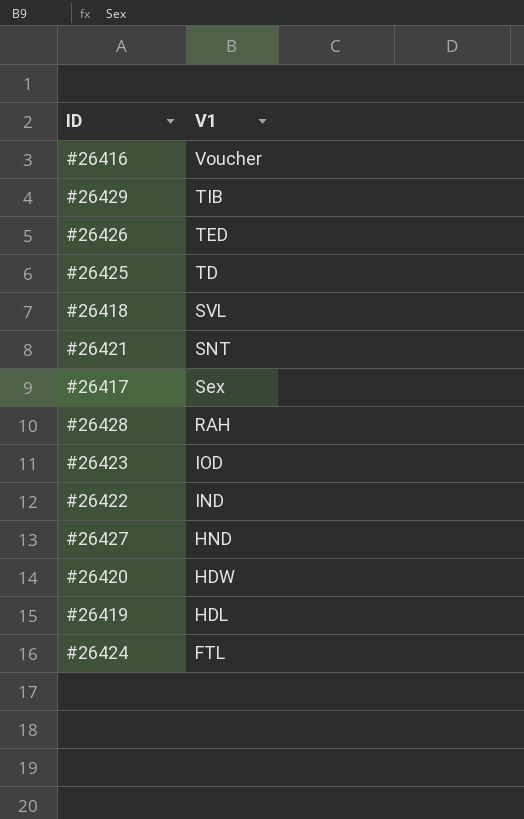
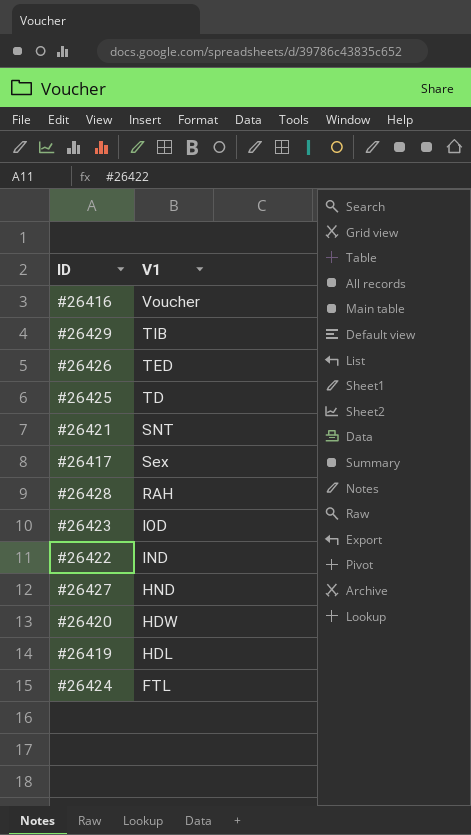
row #26418: SVL -> none

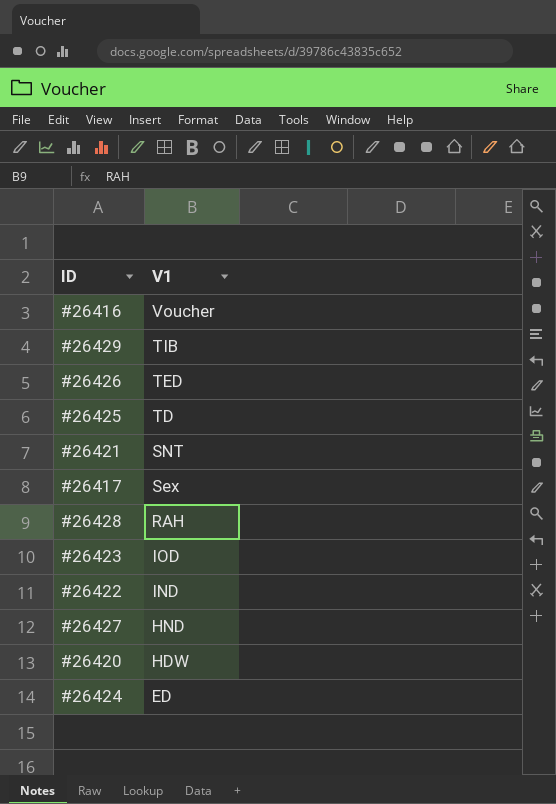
row #26419: HDL -> none
#26424 | V1: FTL -> ED

